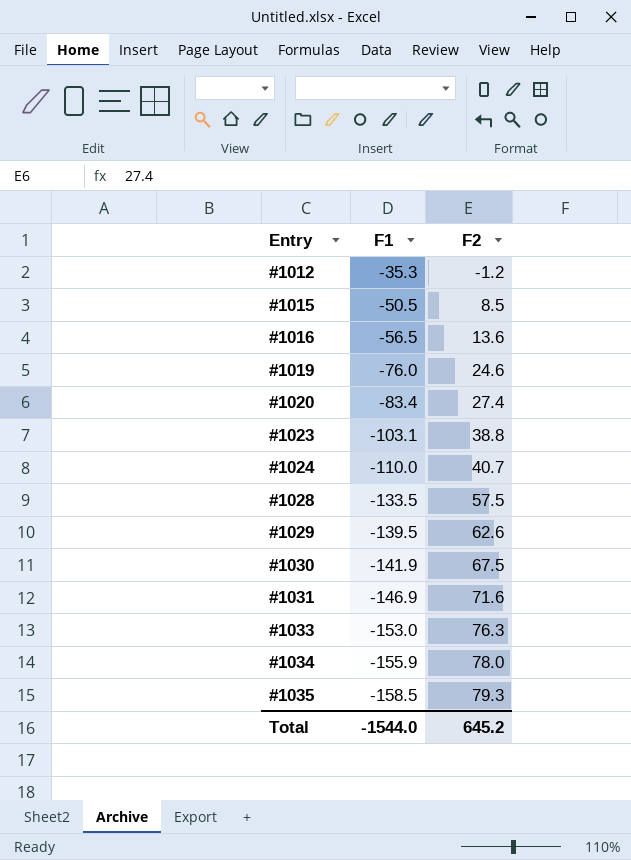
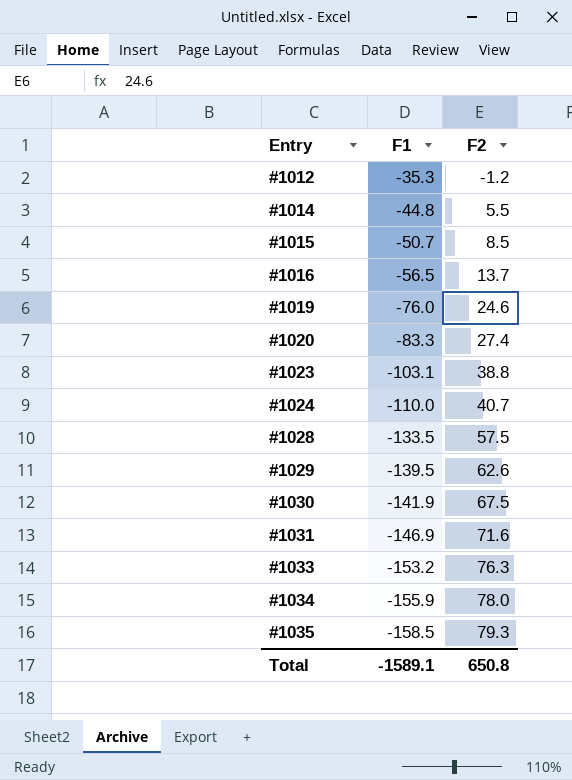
row #1014: none -> -44.8 | 5.5
#1015 | F1: -50.5 -> -50.7
#1016 | F2: 13.6 -> 13.7
#1020 | F1: -83.4 -> -83.3
#1033 | F1: -153.0 -> -153.2
Total | F1: -1544.0 -> -1589.1
Total | F2: 645.2 -> 650.8

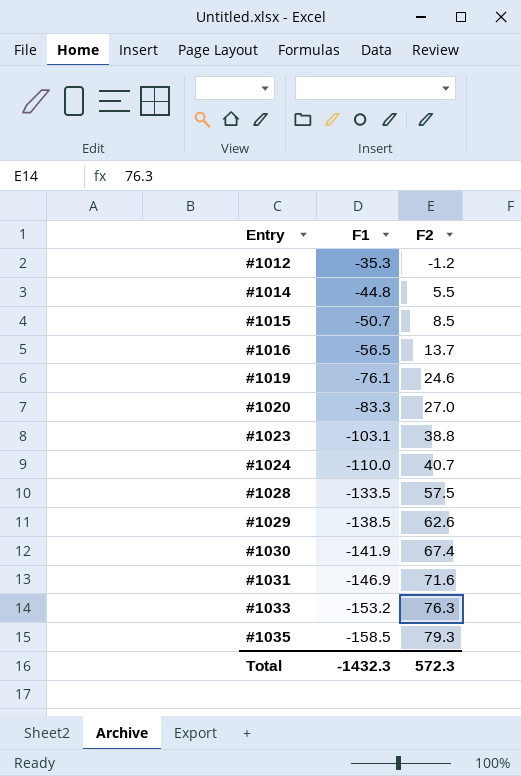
row #1034: -155.9 | 78.0 -> none
#1019 | F1: -76.0 -> -76.1
#1020 | F2: 27.4 -> 27.0
#1029 | F1: -139.5 -> -138.5
#1030 | F2: 67.5 -> 67.4
Total | F1: -1589.1 -> -1432.3
Total | F2: 650.8 -> 572.3

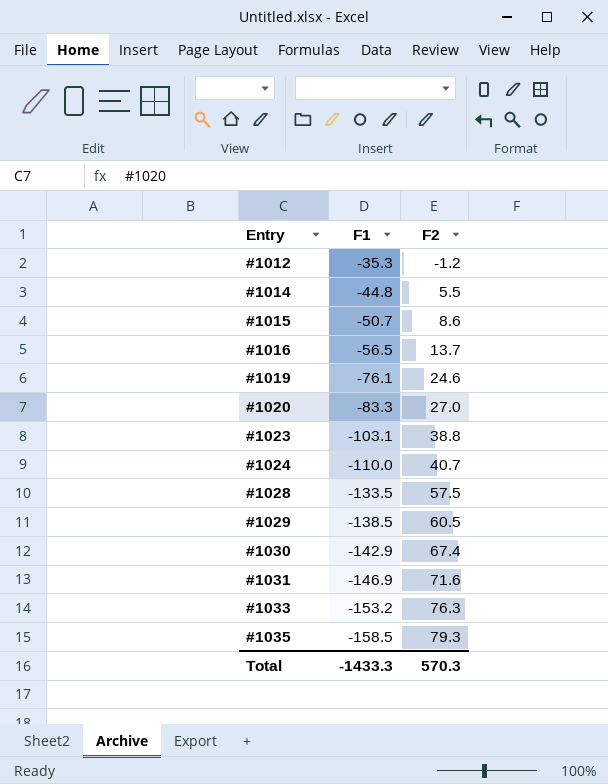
#1015 | F2: 8.5 -> 8.6
#1029 | F2: 62.6 -> 60.5
#1030 | F1: -141.9 -> -142.9
Total | F1: -1432.3 -> -1433.3
Total | F2: 572.3 -> 570.3

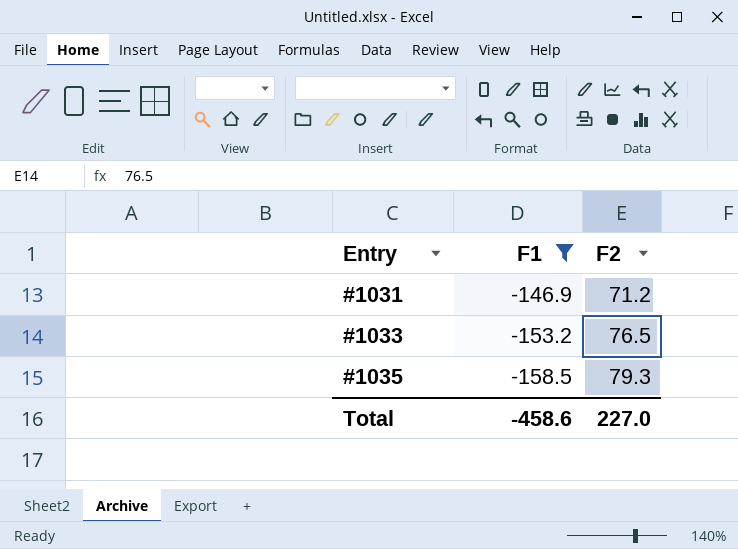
filter: none -> F1 <= -146.9
#1031 | F2: 71.6 -> 71.2
#1033 | F2: 76.3 -> 76.5
Total | F1: -1433.3 -> -458.6
Total | F2: 570.3 -> 227.0

